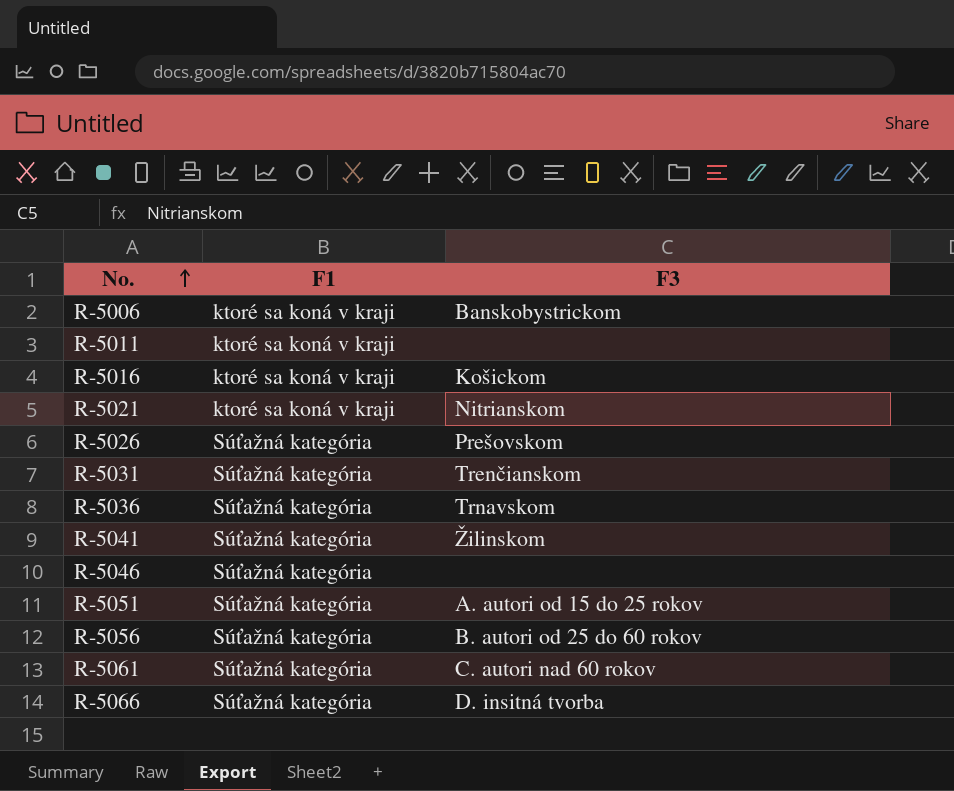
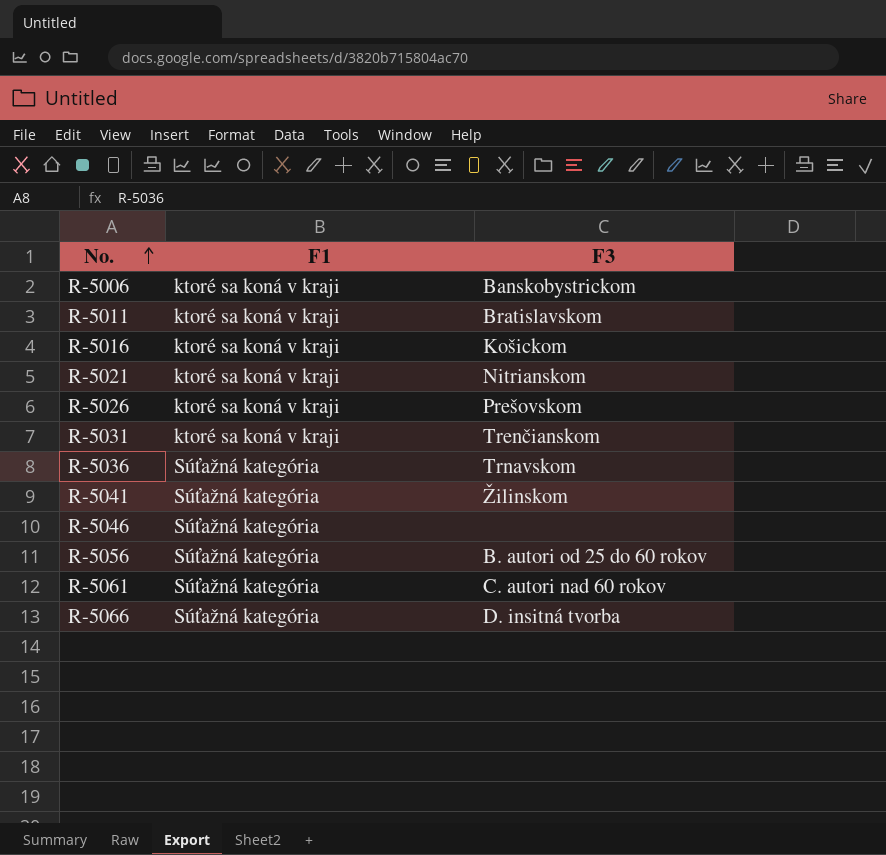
row R-5051: Súťažná kategória | A. autori od 15 do 25 rokov -> none
R-5011 | F3: none -> Bratislavskom
R-5026 | F1: Súťažná kategória -> ktoré sa koná v kraji
R-5031 | F1: Súťažná kategória -> ktoré sa koná v kraji

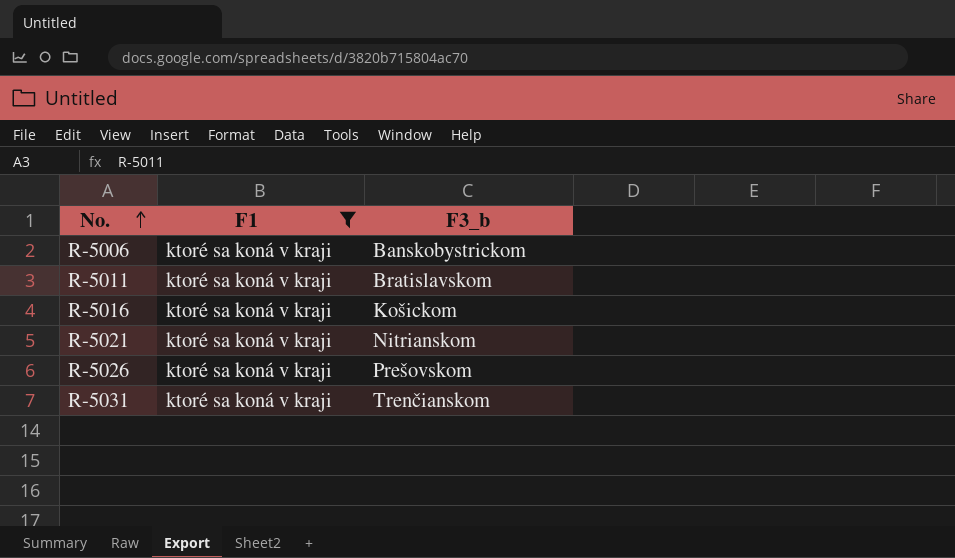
filter: none -> F1 = ktoré sa koná v kraji
column name: F3 -> F3_b

